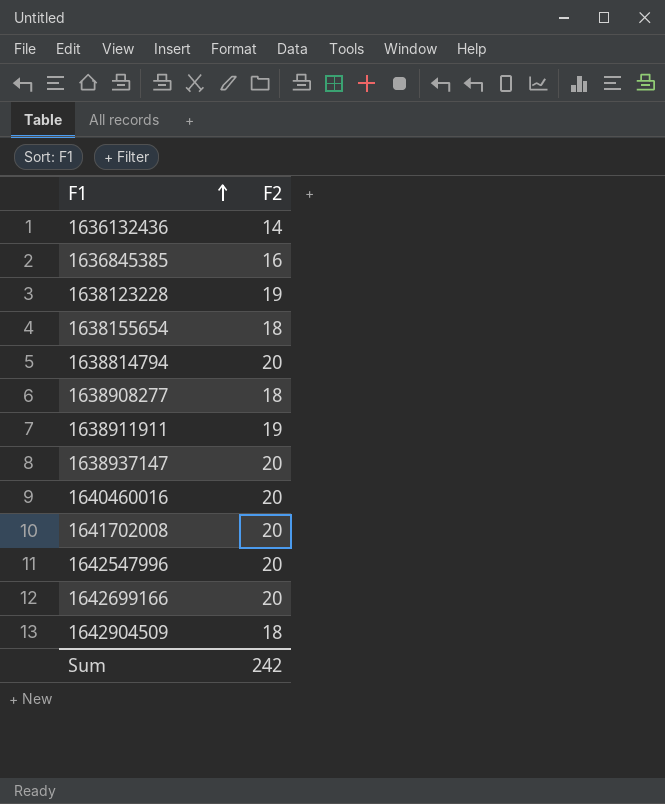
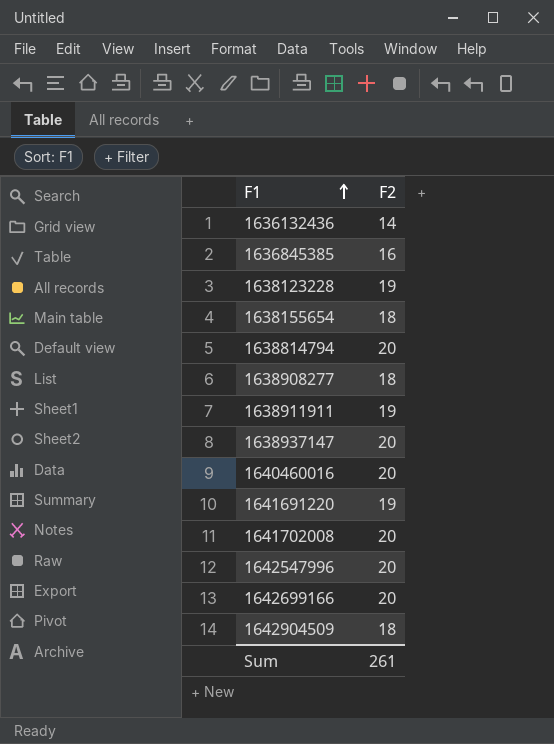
row 1641691220: none -> 19
Sum | F2: 242 -> 261

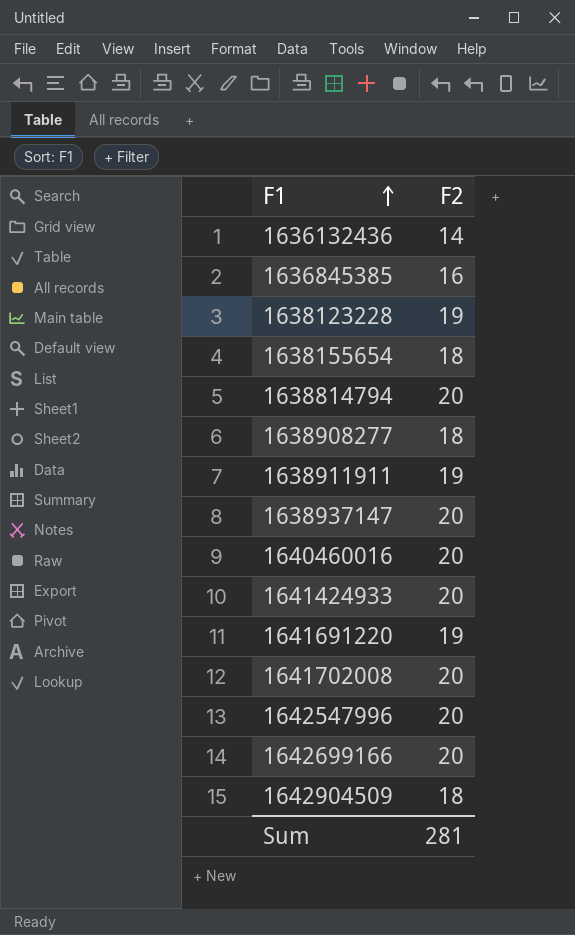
row 1641424933: none -> 20
Sum | F2: 261 -> 281

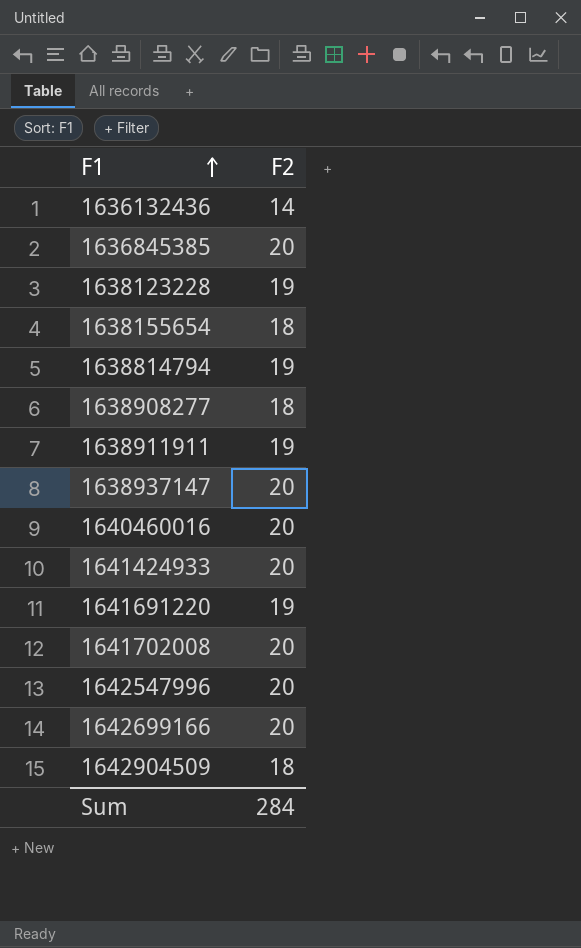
1636845385 | F2: 16 -> 20
1638814794 | F2: 20 -> 19
Sum | F2: 281 -> 284

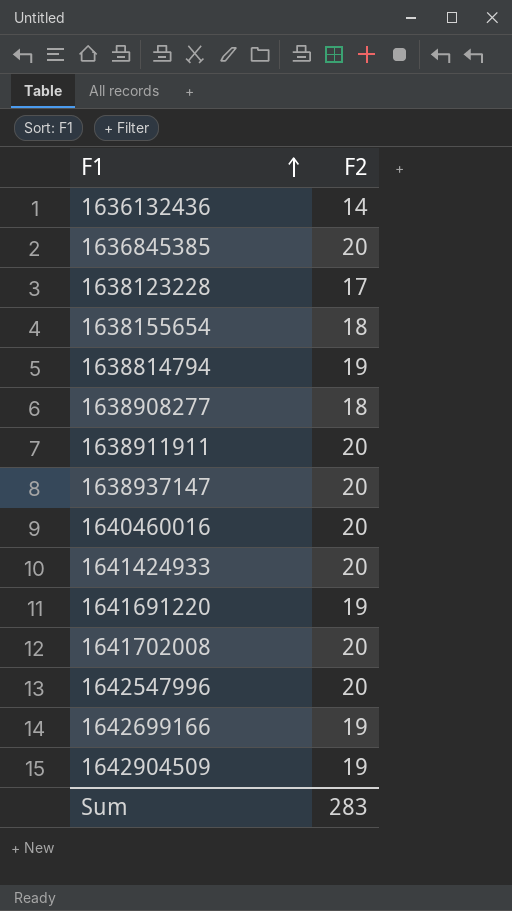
1638123228 | F2: 19 -> 17
1638911911 | F2: 19 -> 20
1642699166 | F2: 20 -> 19
1642904509 | F2: 18 -> 19
Sum | F2: 284 -> 283

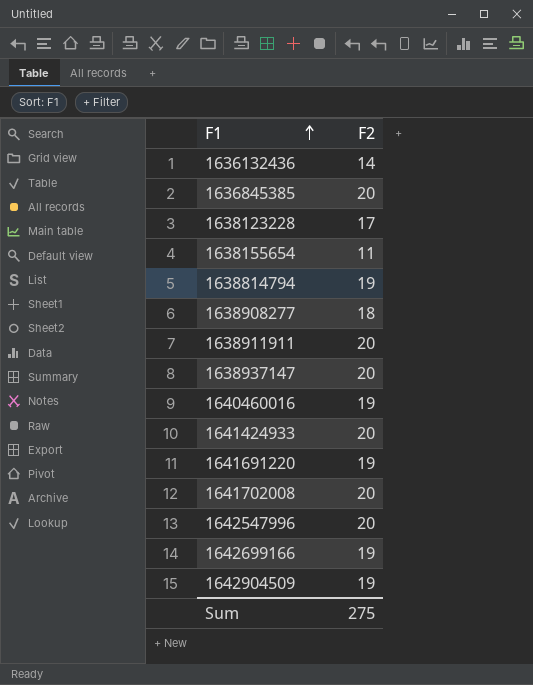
1638155654 | F2: 18 -> 11
1640460016 | F2: 20 -> 19
Sum | F2: 283 -> 275

